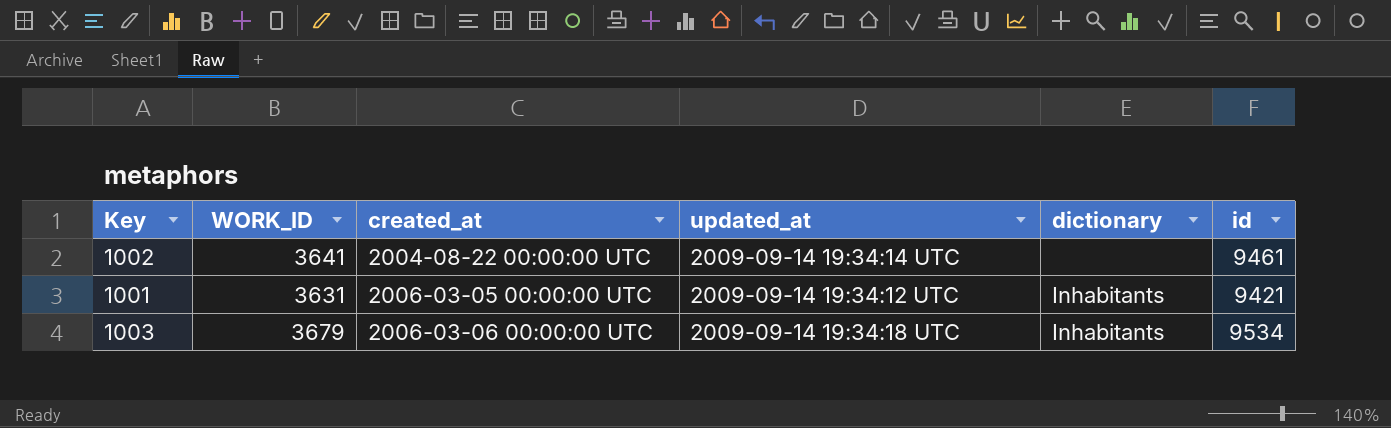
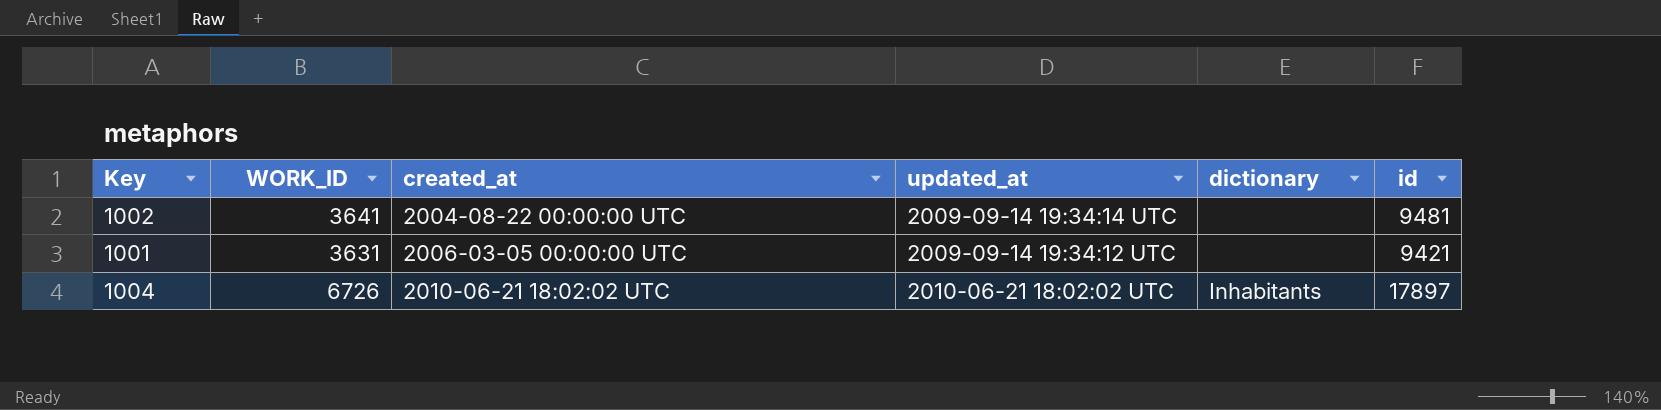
row 1003: 3679 | 2006-03-06 00:00:00 UTC | 2009-09-14 19:34:18 UTC | Inhabitants | 9534 -> none
1002 | id: 9461 -> 9481
1001 | dictionary: Inhabitants -> none
row 1004: none -> 6726 | 2010-06-21 18:02:02 UTC | 2010-06-21 18:02:02 UTC | Inhabitants | 17897

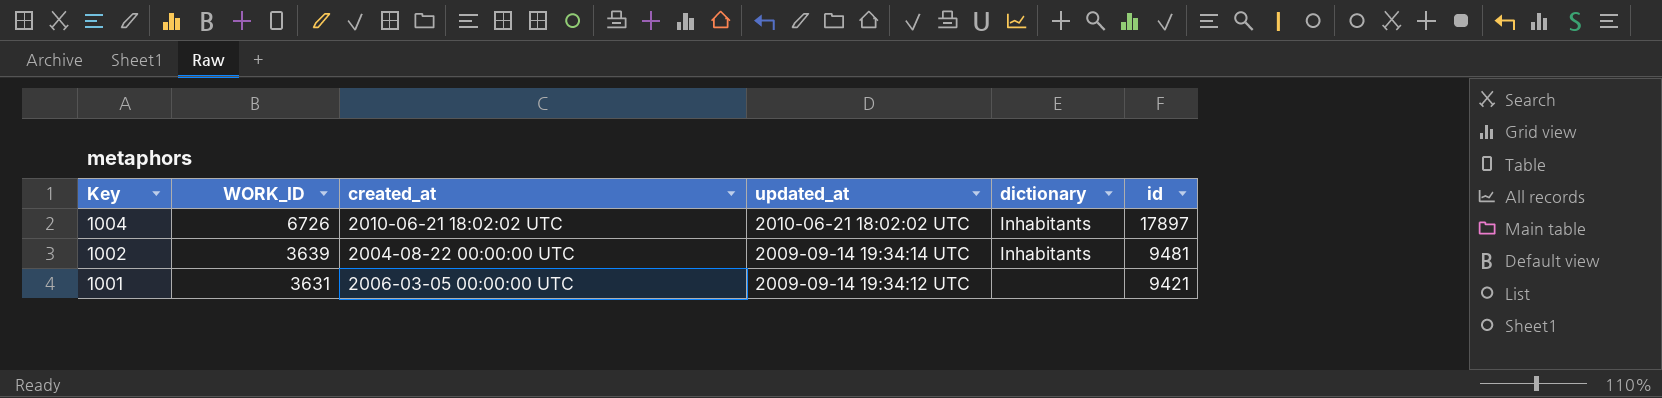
row order: created_at ascending -> Key descending
1002 | WORK_ID: 3641 -> 3639
1002 | dictionary: none -> Inhabitants

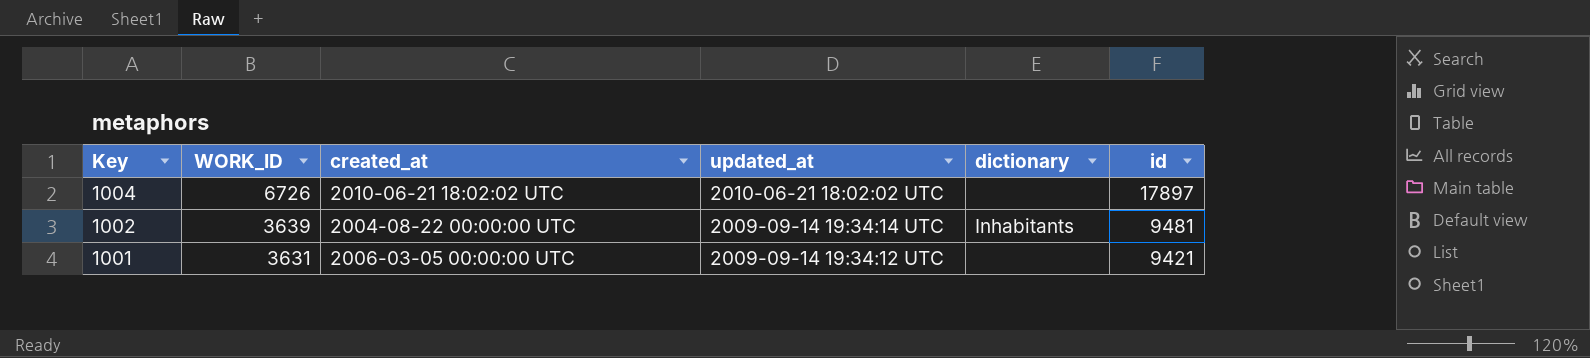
1004 | dictionary: Inhabitants -> none

